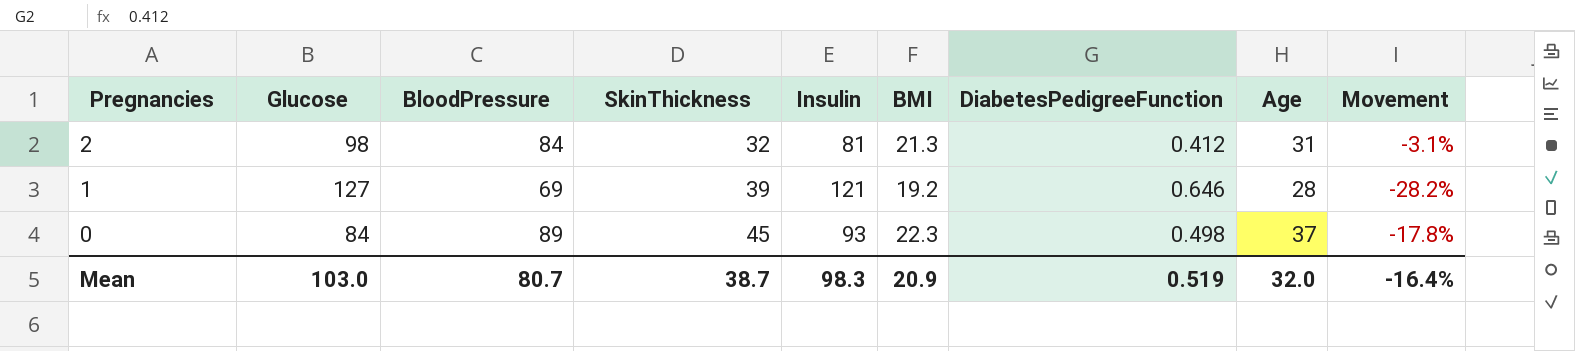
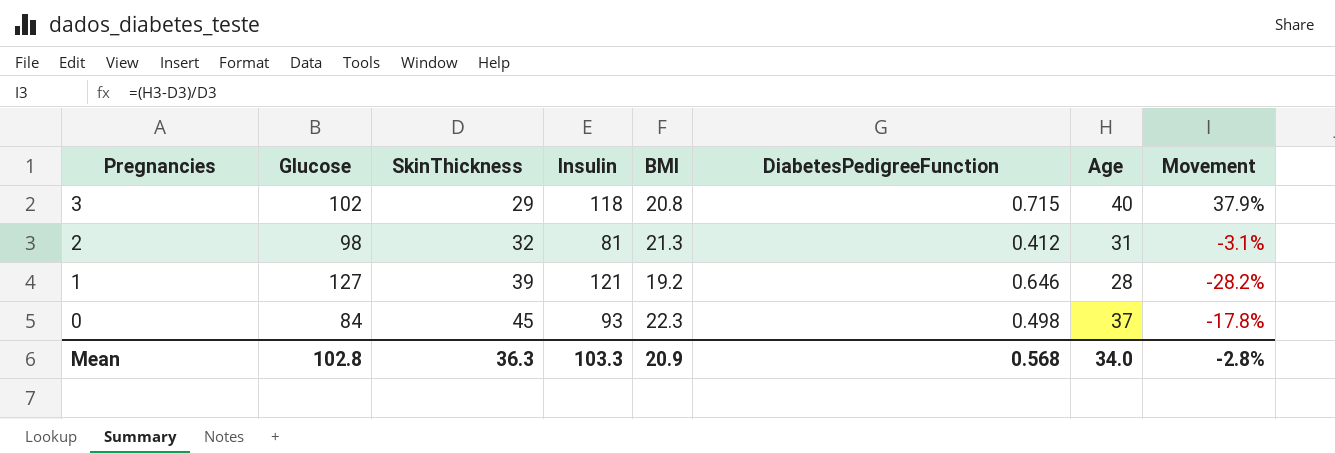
column BloodPressure | position: 3 -> none
row 3: none -> 102 | 29 | 118 | 20.8 | 0.715 | 40 | 37.9%
Mean | Glucose: 103.0 -> 102.8
Mean | SkinThickness: 38.7 -> 36.3
Mean | Insulin: 98.3 -> 103.3
Mean | DiabetesPedigreeFunction: 0.519 -> 0.568
Mean | Age: 32.0 -> 34.0
Mean | Movement: -16.4% -> -2.8%

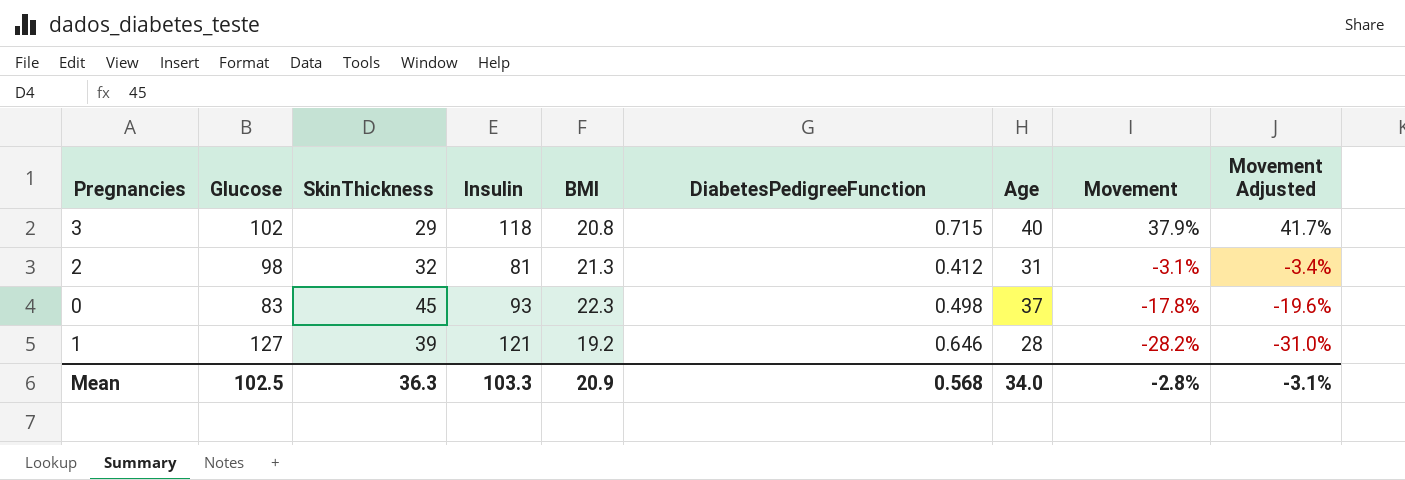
row order: Pregnancies descending -> Movement descending
column Movement Adjusted | formula: none -> [Movement] * 1.1
0 | Glucose: 84 -> 83
Mean | Glucose: 102.8 -> 102.5

